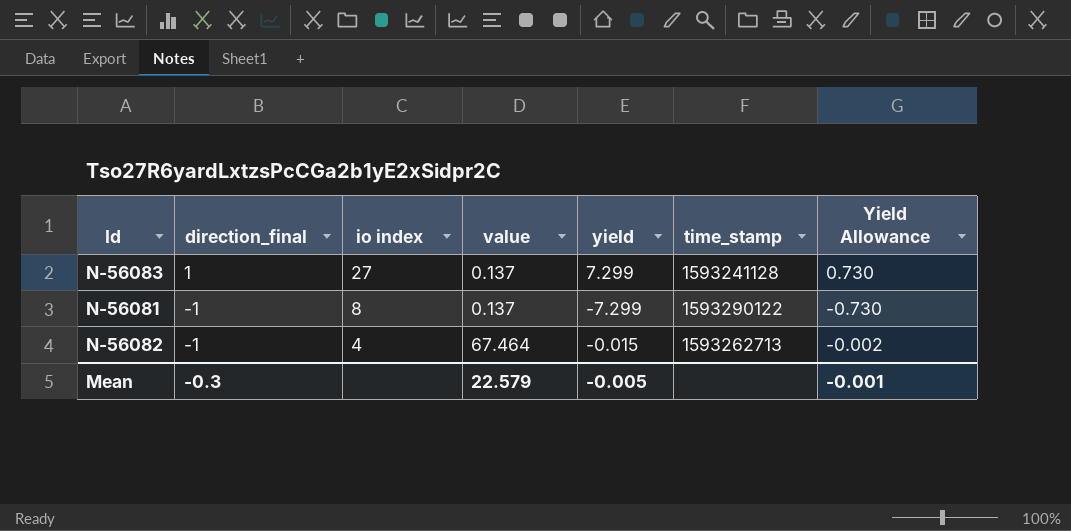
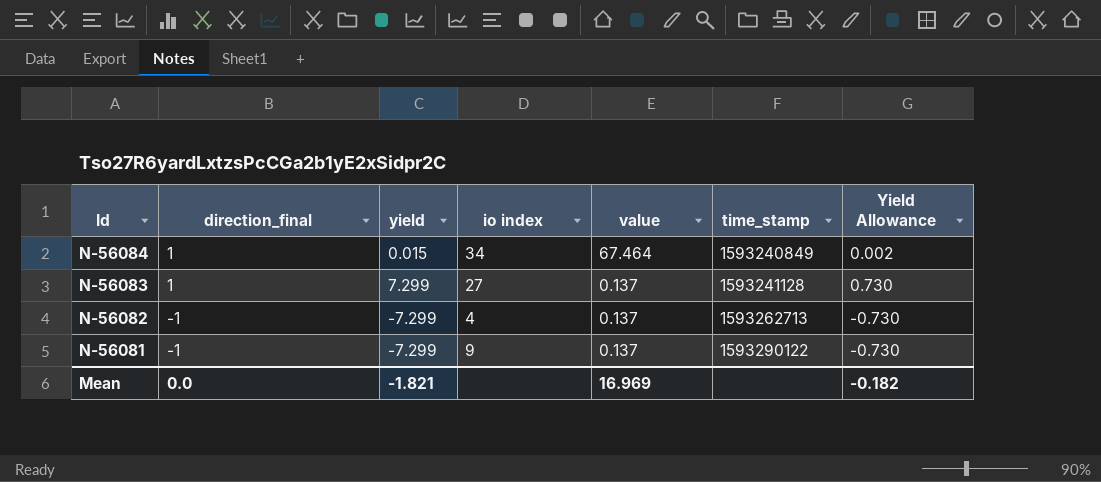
row order: direction_final descending -> Id descending
column yield | position: 5 -> 3
row N-56084: none -> 1 | 0.015 | 34 | 67.464 | 1593240849 | 0.002
N-56082 | yield: -0.015 -> -7.299
N-56082 | value: 67.464 -> 0.137
N-56082 | Yield Allowance: -0.002 -> -0.730
N-56081 | io index: 8 -> 9
Mean | direction_final: -0.3 -> 0.0
Mean | yield: -0.005 -> -1.821
Mean | value: 22.579 -> 16.969
Mean | Yield Allowance: -0.001 -> -0.182

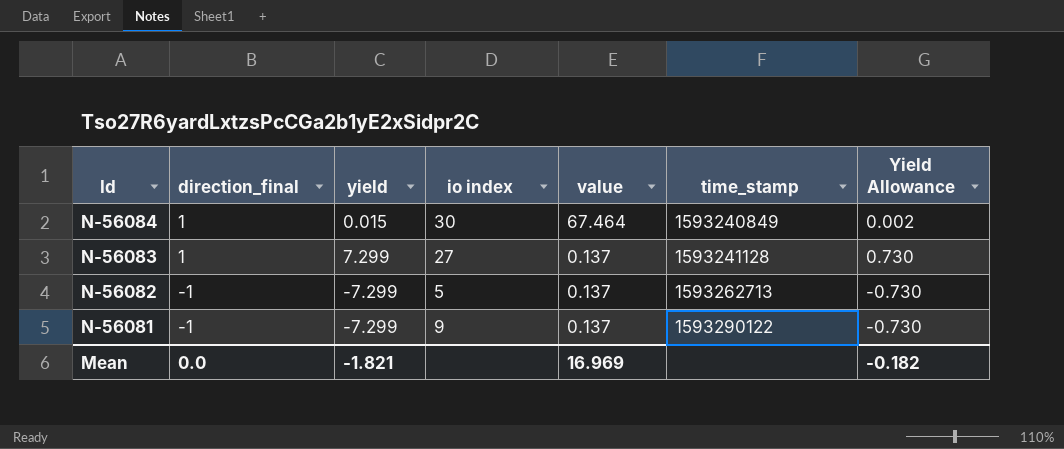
N-56084 | io index: 34 -> 30
N-56082 | io index: 4 -> 5

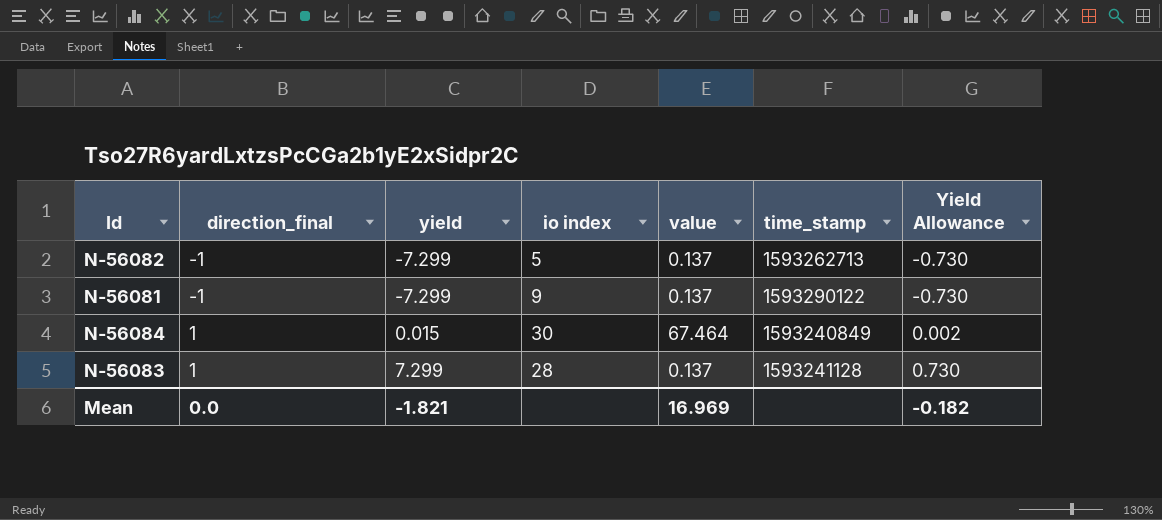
row order: Id descending -> direction_final ascending
N-56083 | io index: 27 -> 28

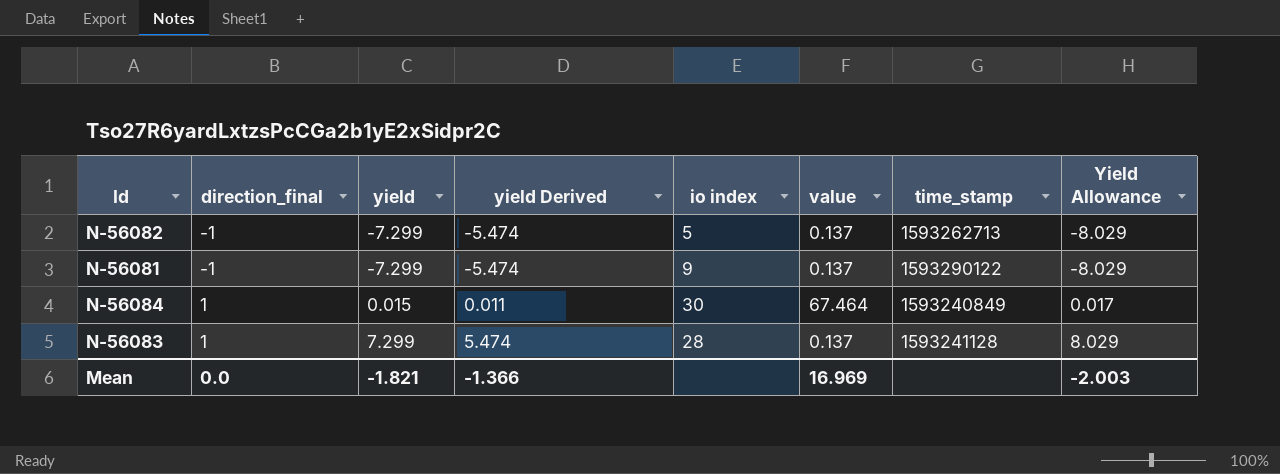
column yield Derived | formula: none -> [yield] * 0.75
column Yield Allowance | formula: [yield] * 0.1 -> [yield] * 1.1
Mean | Yield Allowance: -0.182 -> -2.003

